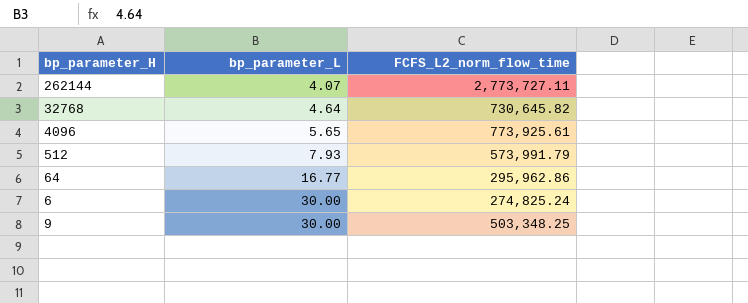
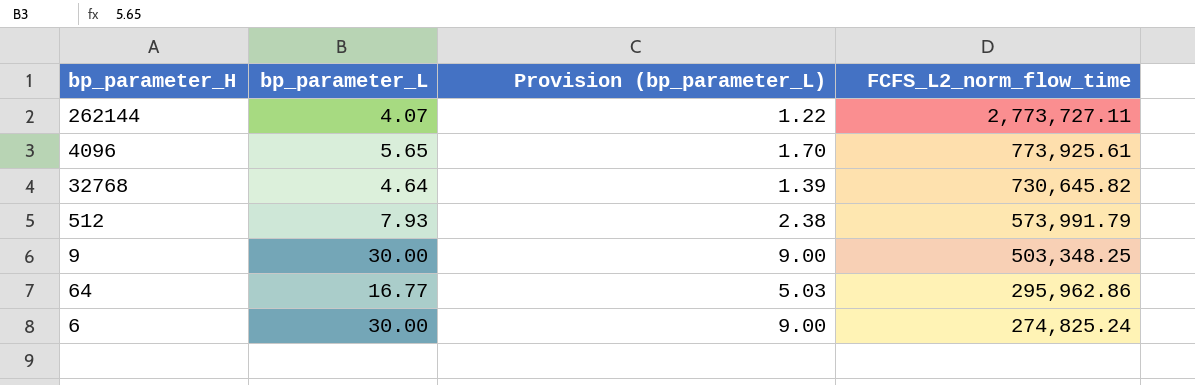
row order: bp_parameter_L ascending -> FCFS_L2_norm_flow_time descending
column Provision (bp_parameter_L) | formula: none -> [bp_parameter_L] * 0.3

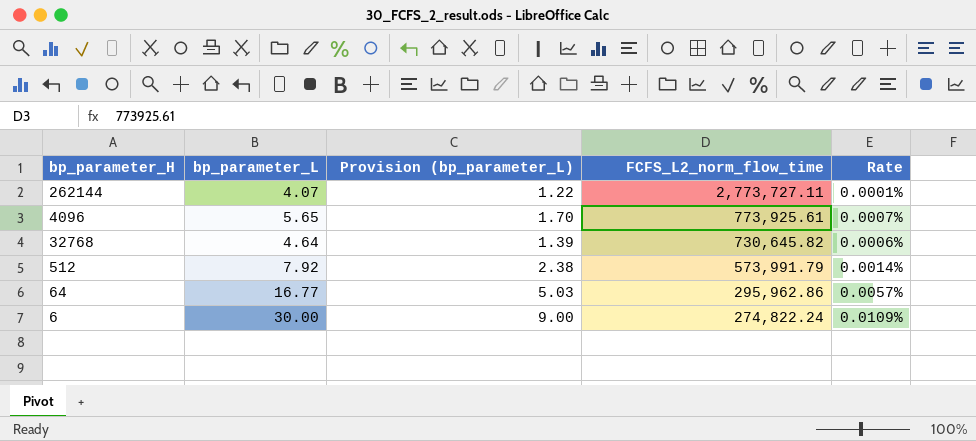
column Rate | formula: none -> [bp_parameter_L] / [FCFS_L2_norm_flow_time]
row 9: 30.00 | 9.00 | 503,348.25 -> none
512 | bp_parameter_L: 7.93 -> 7.92
6 | FCFS_L2_norm_flow_time: 274,825.24 -> 274,822.24

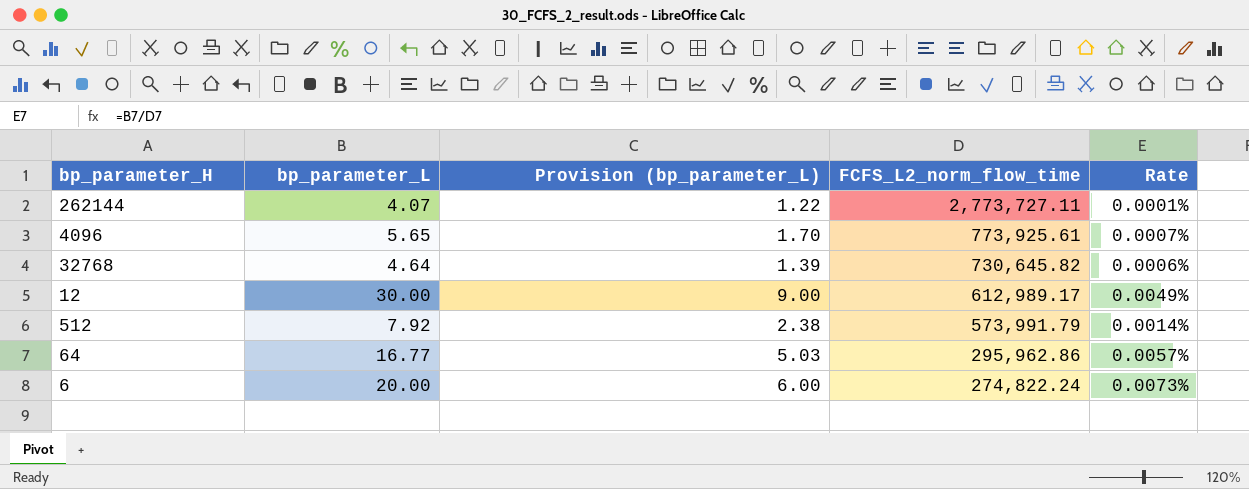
row 12: none -> 30.00 | 9.00 | 612,989.17 | 0.0049%
6 | bp_parameter_L: 30.00 -> 20.00
6 | Provision (bp_parameter_L): 9.00 -> 6.00
6 | Rate: 0.0109% -> 0.0073%

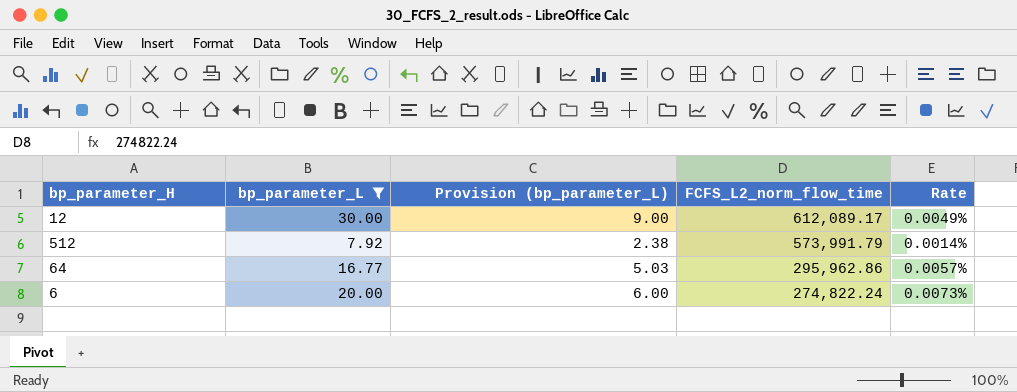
filter: none -> bp_parameter_L >= 7.92
12 | FCFS_L2_norm_flow_time: 612,989.17 -> 612,089.17

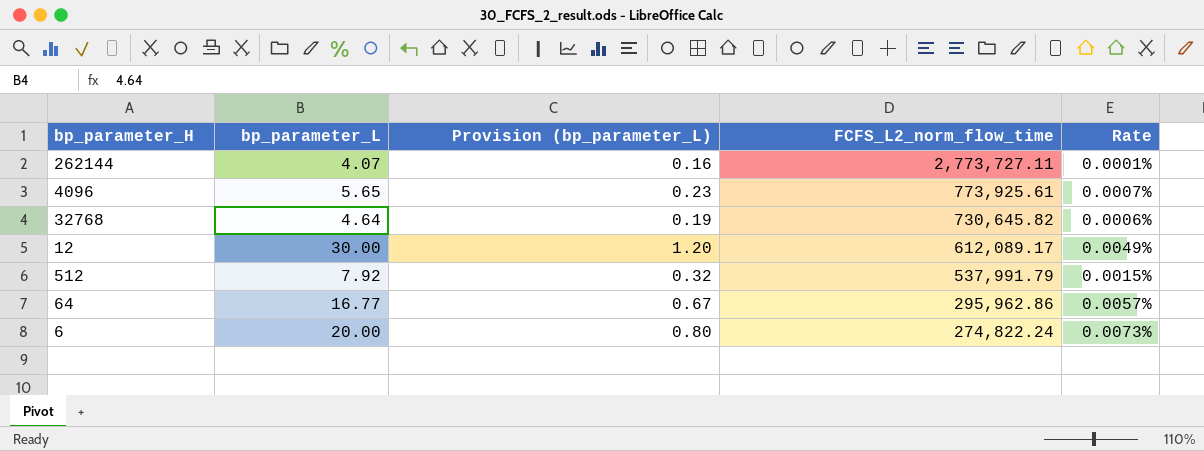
filter: bp_parameter_L >= 7.92 -> none
column Provision (bp_parameter_L) | formula: [bp_parameter_L] * 0.3 -> [bp_parameter_L] * 0.04
512 | FCFS_L2_norm_flow_time: 573,991.79 -> 537,991.79
512 | Rate: 0.0014% -> 0.0015%

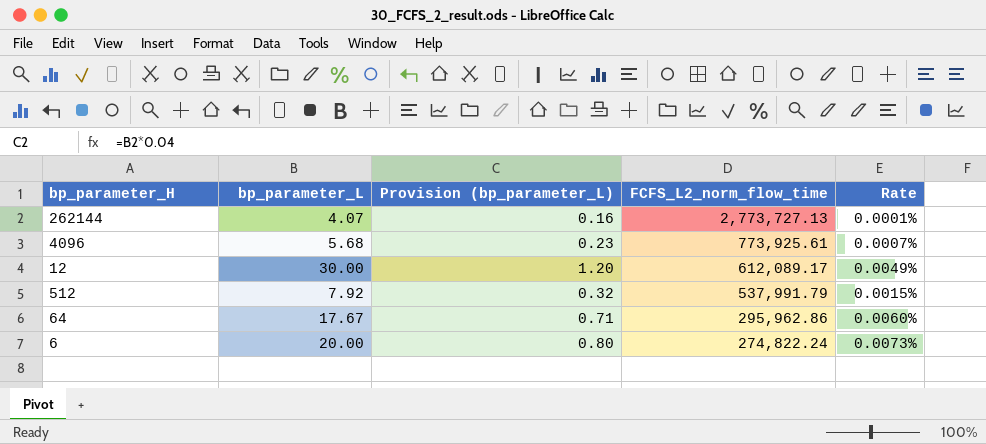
row 32768: 4.64 | 0.19 | 730,645.82 | 0.0006% -> none
262144 | FCFS_L2_norm_flow_time: 2,773,727.11 -> 2,773,727.13
4096 | bp_parameter_L: 5.65 -> 5.68
64 | bp_parameter_L: 16.77 -> 17.67
64 | Provision (bp_parameter_L): 0.67 -> 0.71
64 | Rate: 0.0057% -> 0.0060%

